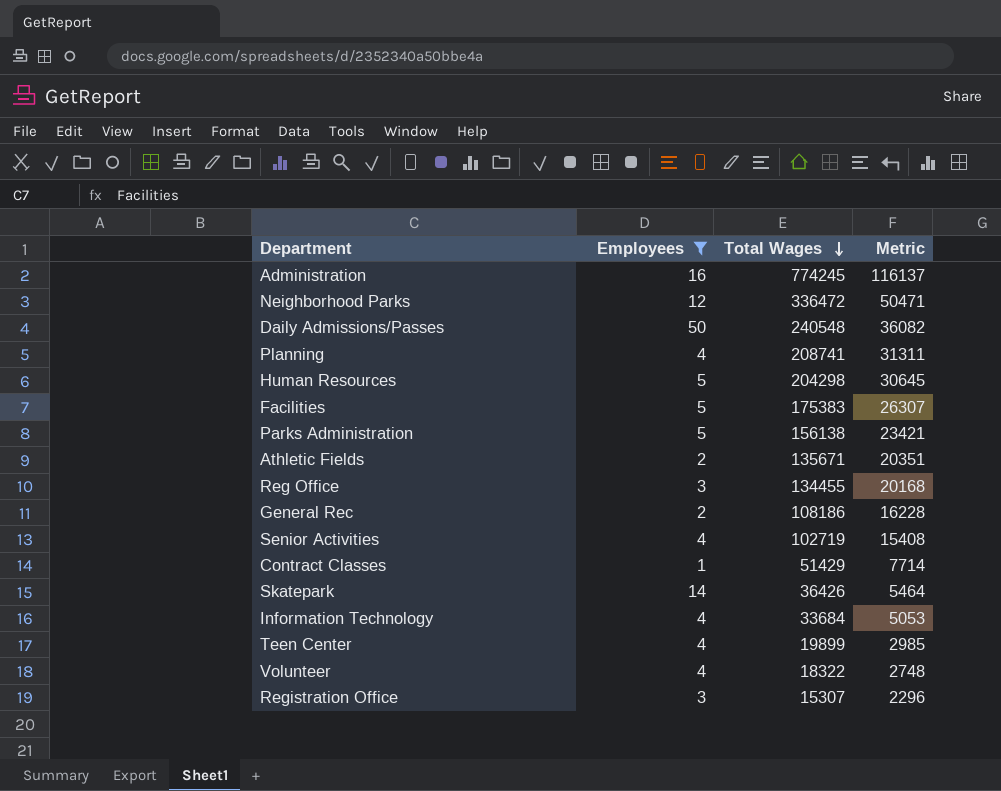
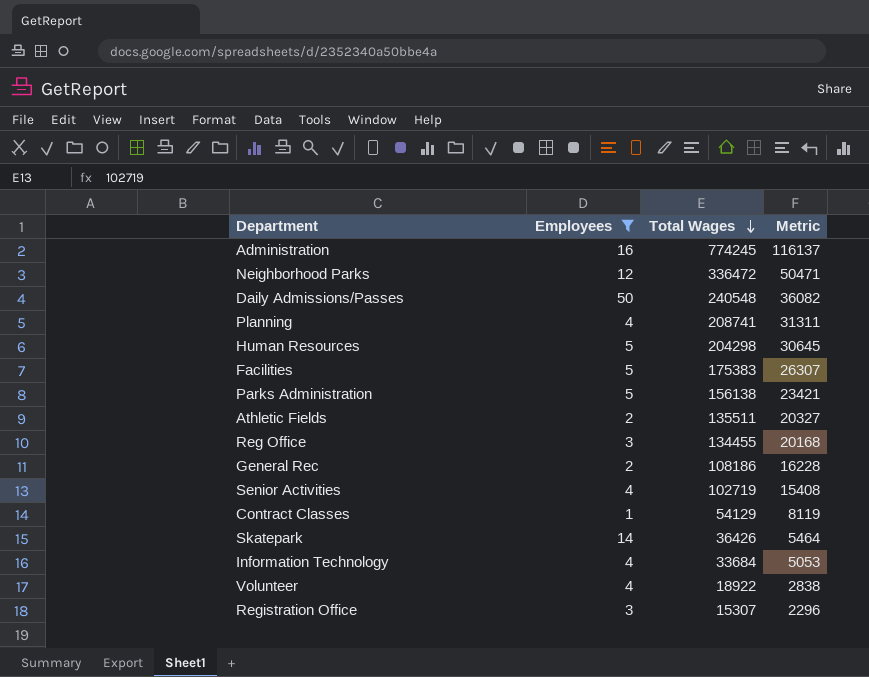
row Teen Center: 4 | 19899 | 2985 -> none
Athletic Fields | Total Wages: 135671 -> 135511
Athletic Fields | Metric: 20351 -> 20327
Contract Classes | Total Wages: 51429 -> 54129
Contract Classes | Metric: 7714 -> 8119
Volunteer | Total Wages: 18322 -> 18922
Volunteer | Metric: 2748 -> 2838

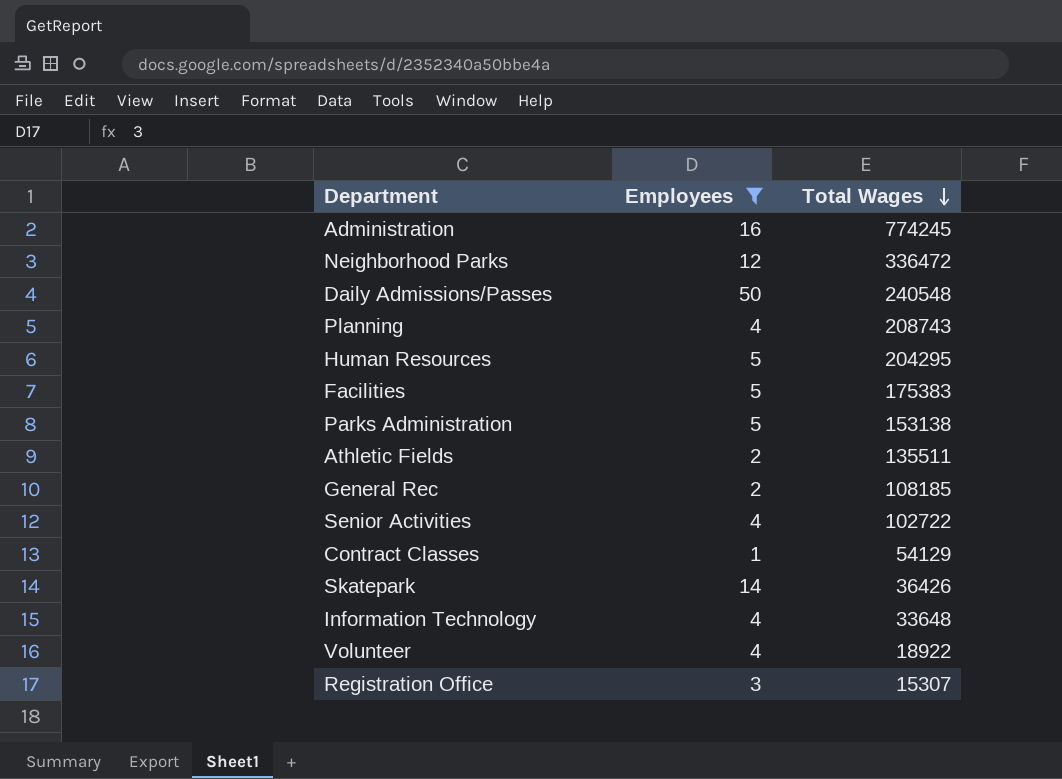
column Metric | formula: [Total Wages] * 0.15 -> none
row Reg Office: 3 | 134455 | 20168 -> none
Planning | Total Wages: 208741 -> 208743
Human Resources | Total Wages: 204298 -> 204295
Parks Administration | Total Wages: 156138 -> 153138
General Rec | Total Wages: 108186 -> 108185
Senior Activities | Total Wages: 102719 -> 102722
Information Technology | Total Wages: 33684 -> 33648

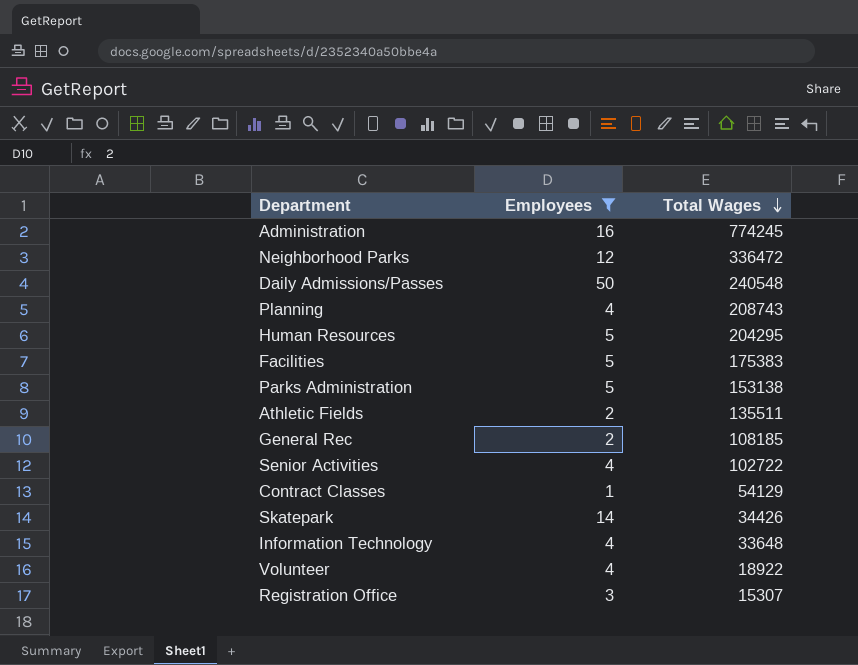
Skatepark | Total Wages: 36426 -> 34426

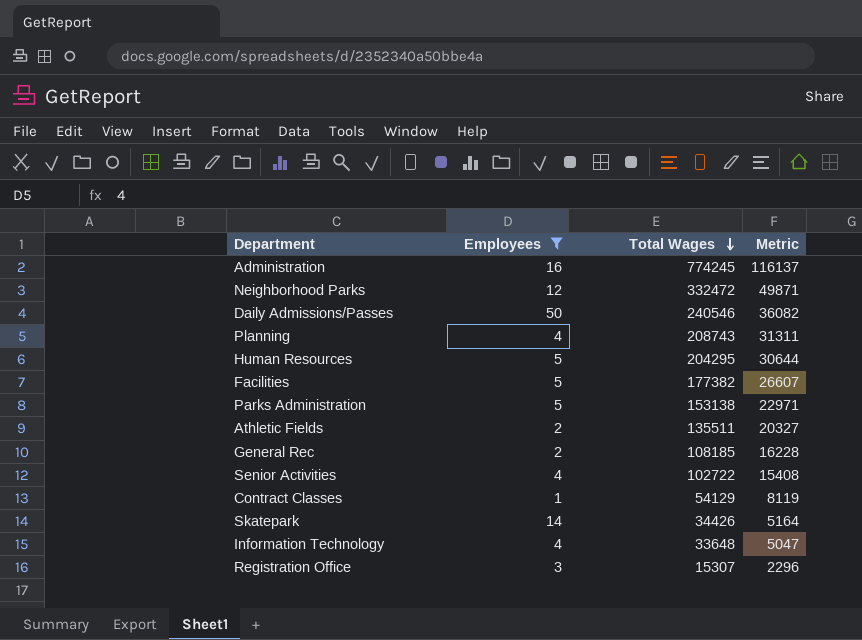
column Metric | formula: none -> [Total Wages] * 0.15
row Volunteer: 4 | 18922 -> none
Neighborhood Parks | Total Wages: 336472 -> 332472
Daily Admissions/Passes | Total Wages: 240548 -> 240546
Facilities | Total Wages: 175383 -> 177382

